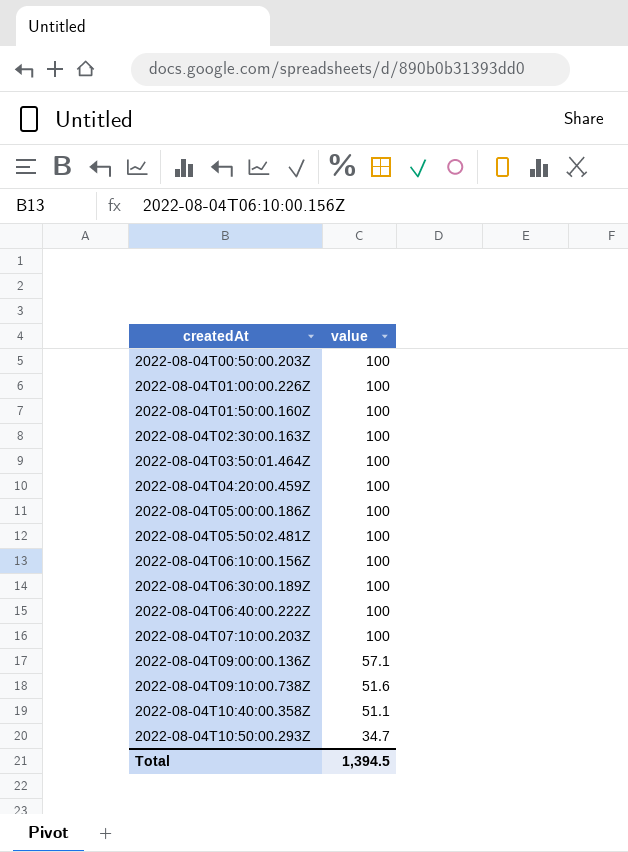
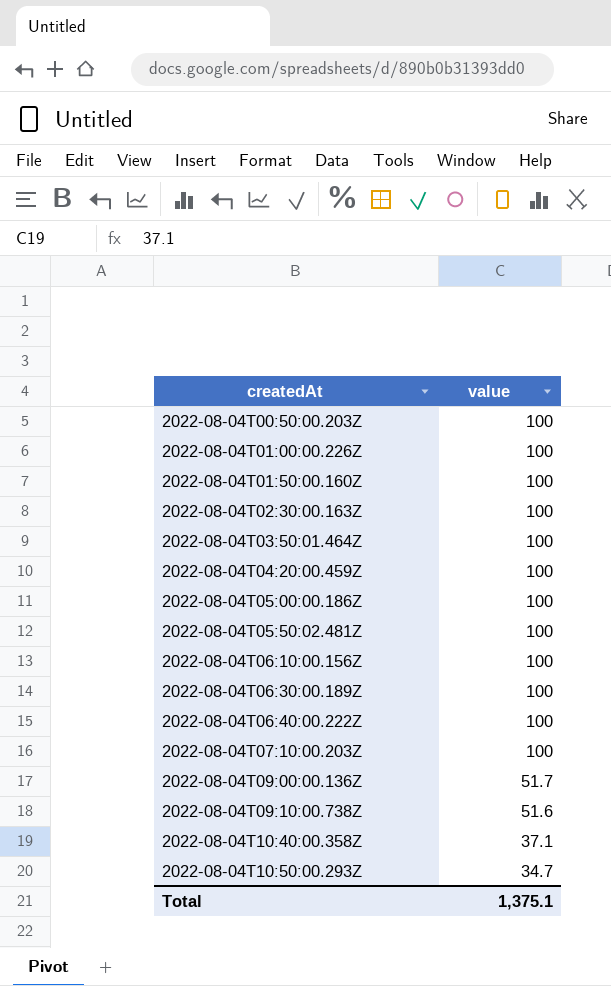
2022-08-04T09:00:00.136Z | value: 57.1 -> 51.7
2022-08-04T10:40:00.358Z | value: 51.1 -> 37.1
Total | value: 1,394.5 -> 1,375.1

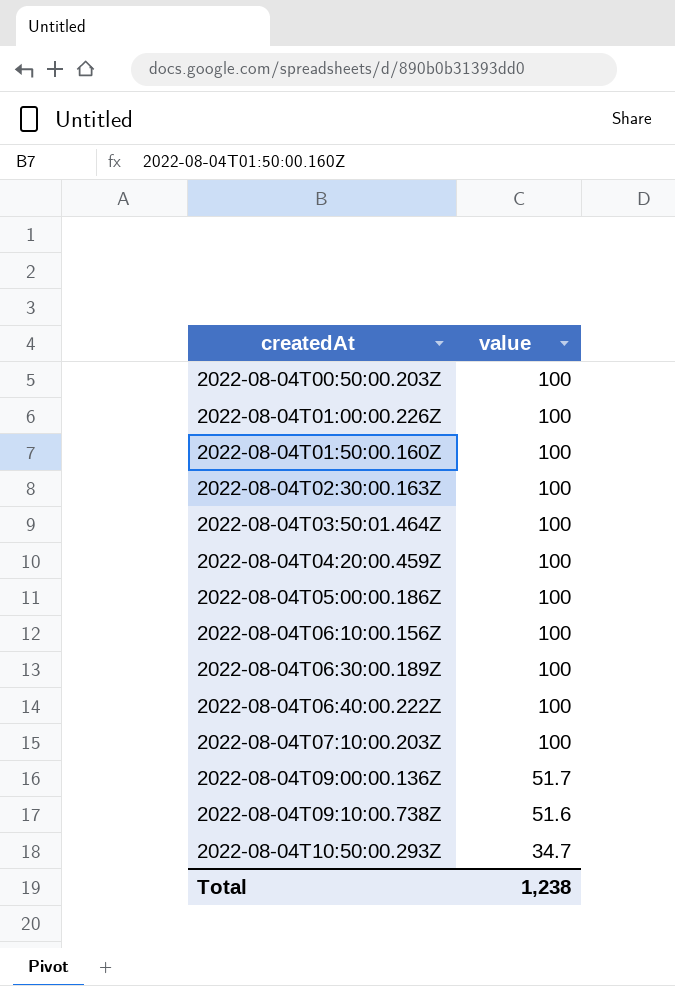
row 2022-08-04T05:50:02.481Z: 100 -> none
row 2022-08-04T10:40:00.358Z: 37.1 -> none
Total | value: 1,375.1 -> 1,238

